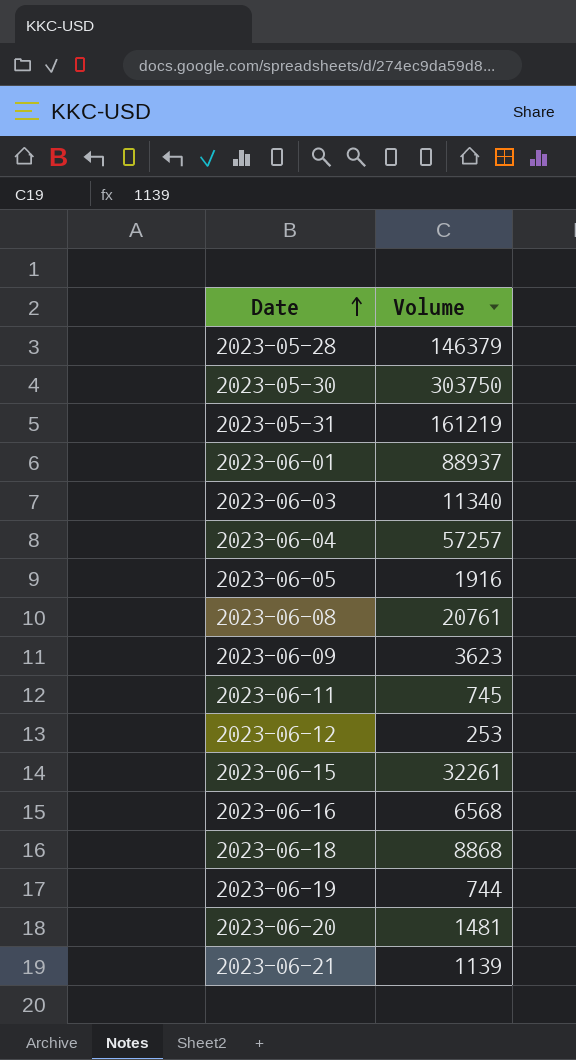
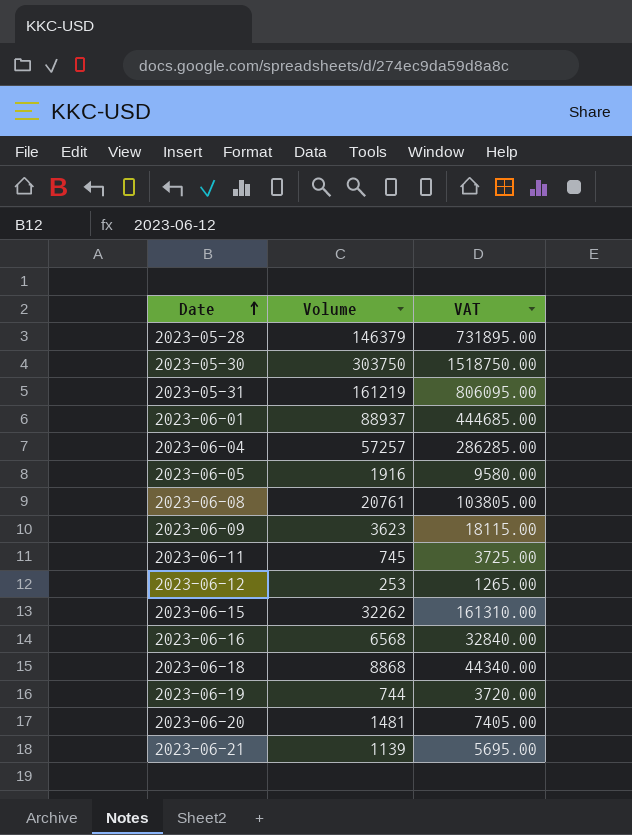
column VAT | formula: none -> [Volume] * 5
row 2023-06-03: 11340 -> none
2023-06-15 | Volume: 32261 -> 32262

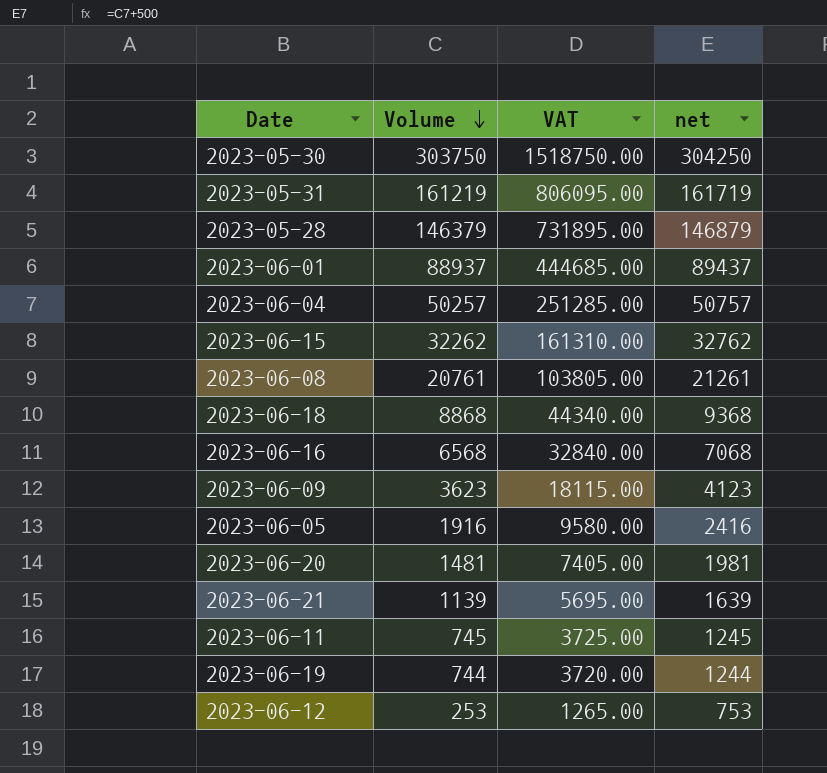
row order: Date ascending -> Volume descending
column net | formula: none -> [Volume] + 500
2023-06-04 | Volume: 57257 -> 50257
2023-06-04 | VAT: 286285.00 -> 251285.00

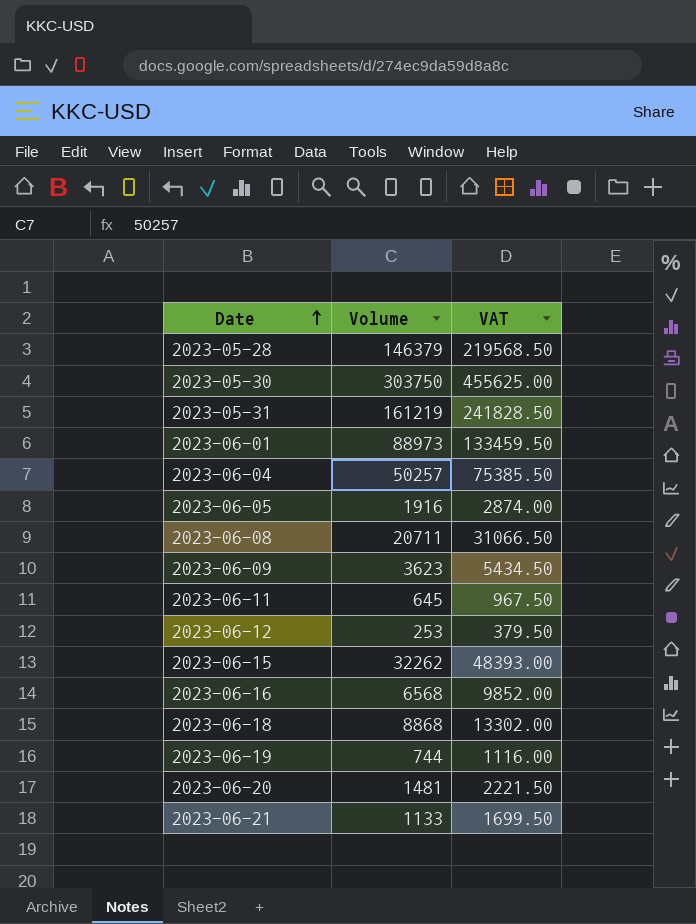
row order: Volume descending -> Date ascending
column net | formula: [Volume] + 500 -> none
column VAT | formula: [Volume] * 5 -> [Volume] * 1.5
2023-06-01 | Volume: 88937 -> 88973
2023-06-08 | Volume: 20761 -> 20711
2023-06-11 | Volume: 745 -> 645
2023-06-21 | Volume: 1139 -> 1133

